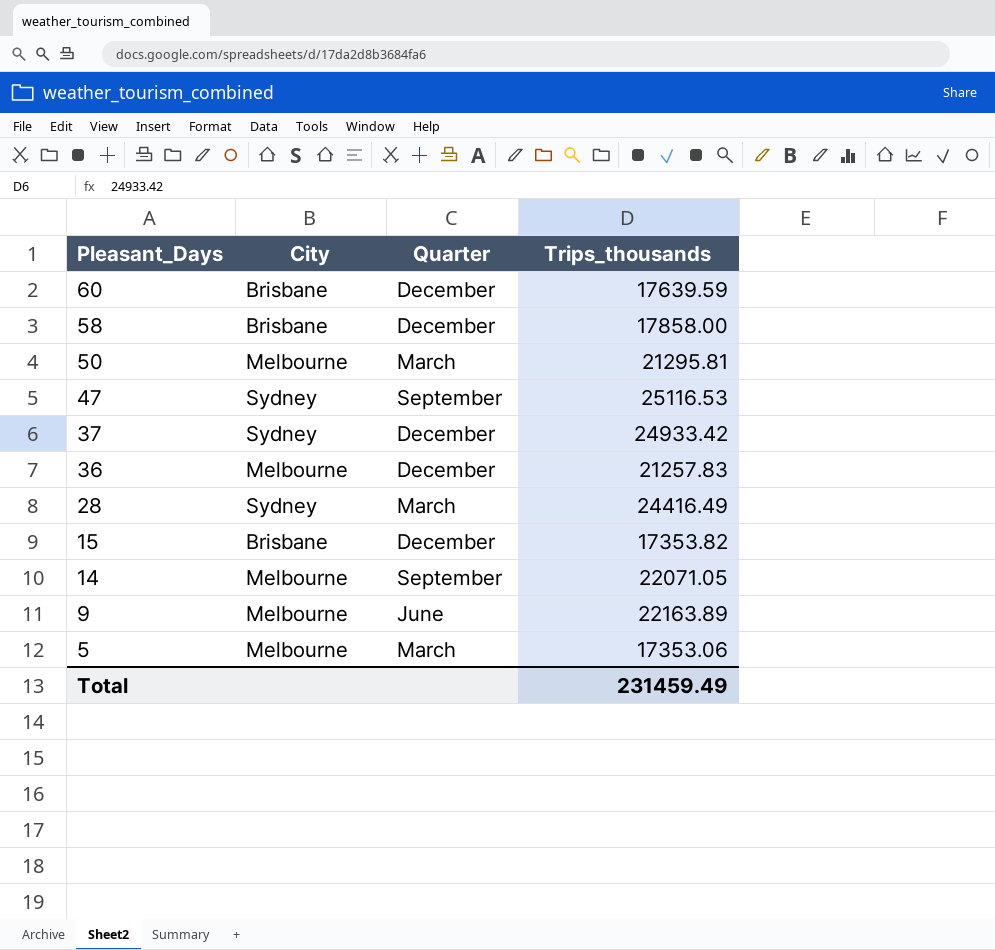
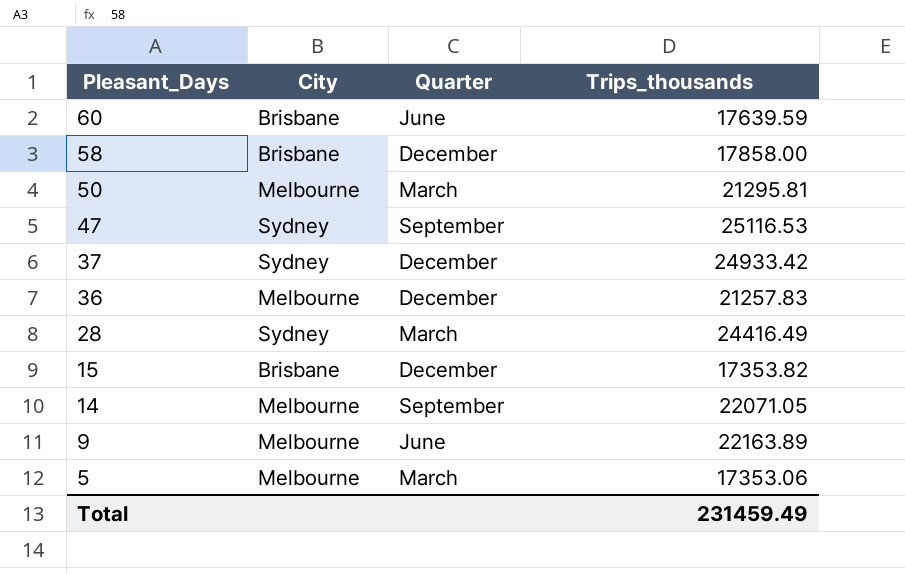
60 | Quarter: December -> June

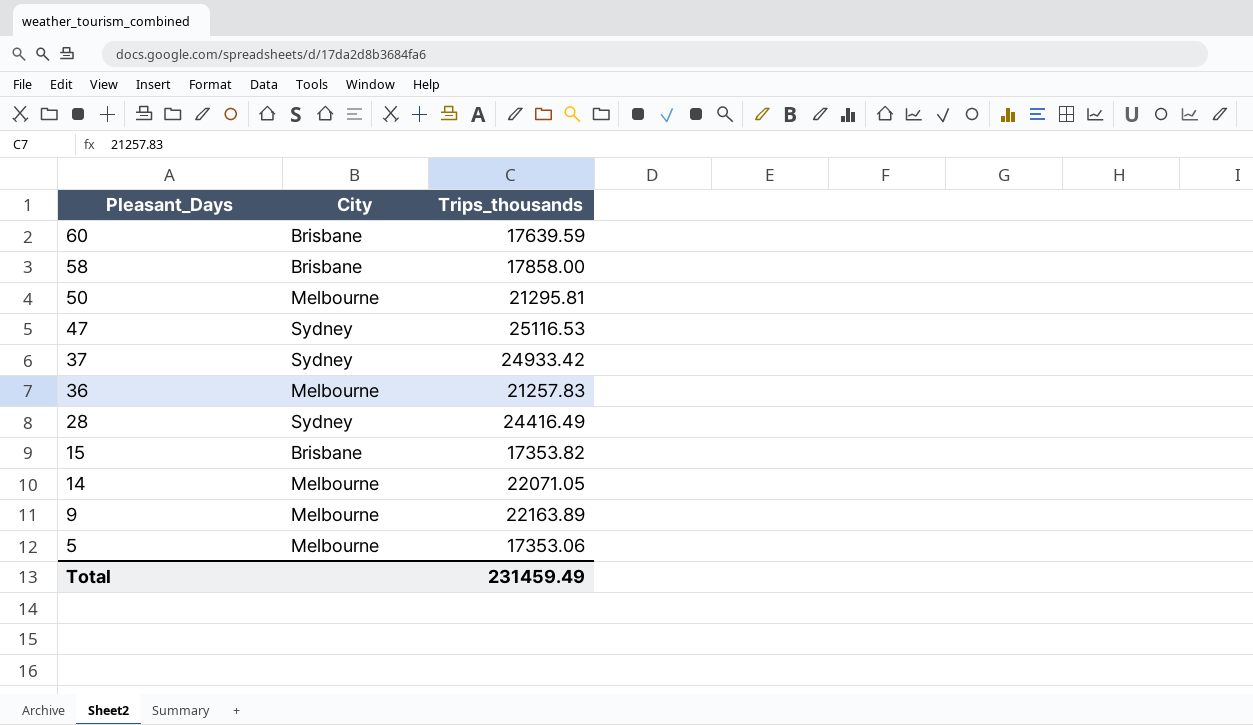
column Quarter | position: 3 -> none

